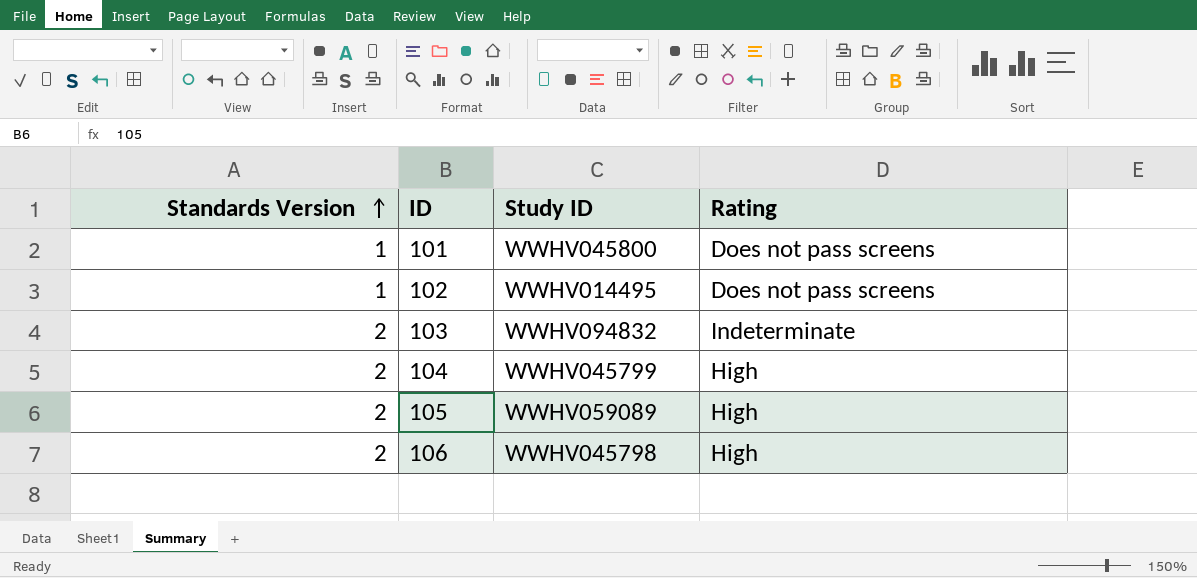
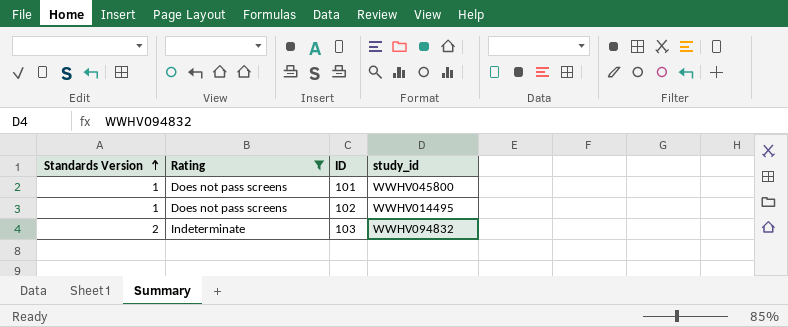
filter: none -> Rating != High
column Rating | position: 4 -> 2
column name: Study ID -> study_id

